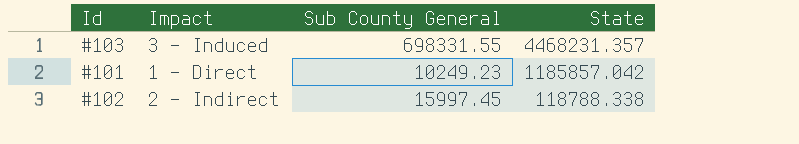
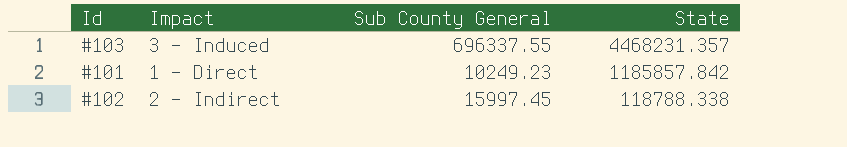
#103 | Sub County General: 698331.55 -> 696337.55
#101 | State: 1185857.042 -> 1185857.842

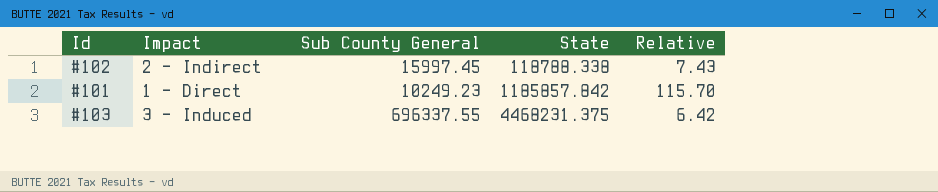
row order: State descending -> State ascending
column Relative | formula: none -> [State] / [Sub County General]
#103 | State: 4468231.357 -> 4468231.375

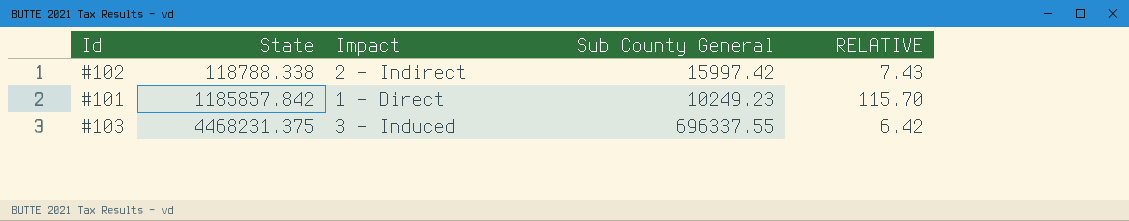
column State | position: 4 -> 2
column name: Relative -> RELATIVE
#102 | Sub County General: 15997.45 -> 15997.42

